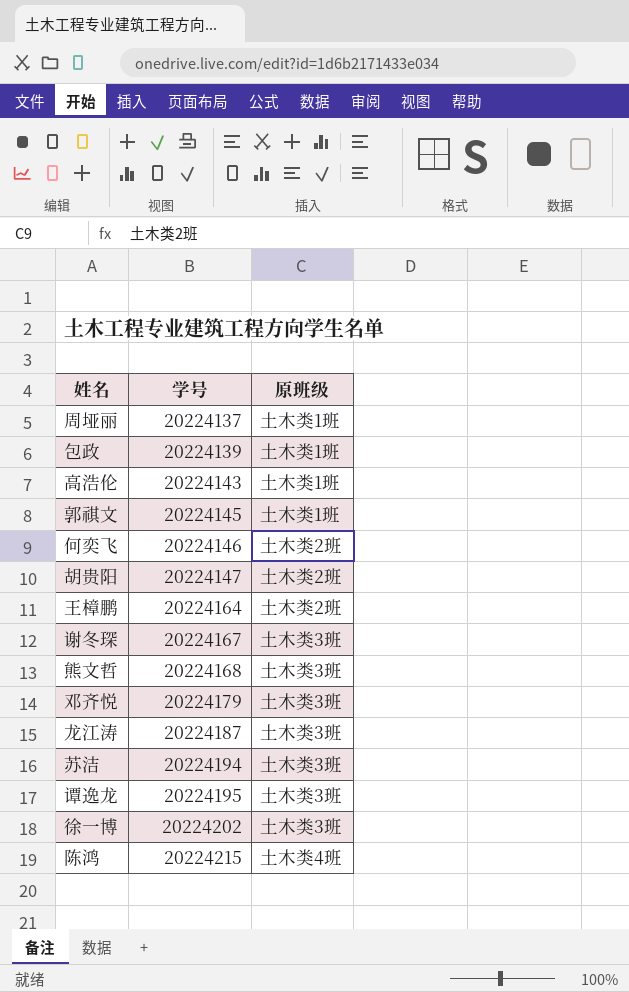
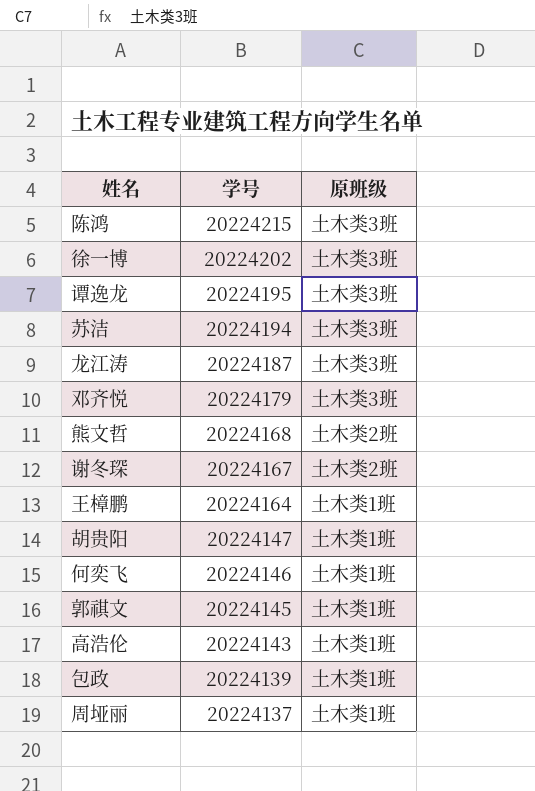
row order: 学号 ascending -> 学号 descending
陈鸿 | 原班级: 土木类4班 -> 土木类3班
熊文哲 | 原班级: 土木类3班 -> 土木类2班
谢冬琛 | 原班级: 土木类3班 -> 土木类2班
王樟鹏 | 原班级: 土木类2班 -> 土木类1班
胡贵阳 | 原班级: 土木类2班 -> 土木类1班
何奕飞 | 原班级: 土木类2班 -> 土木类1班

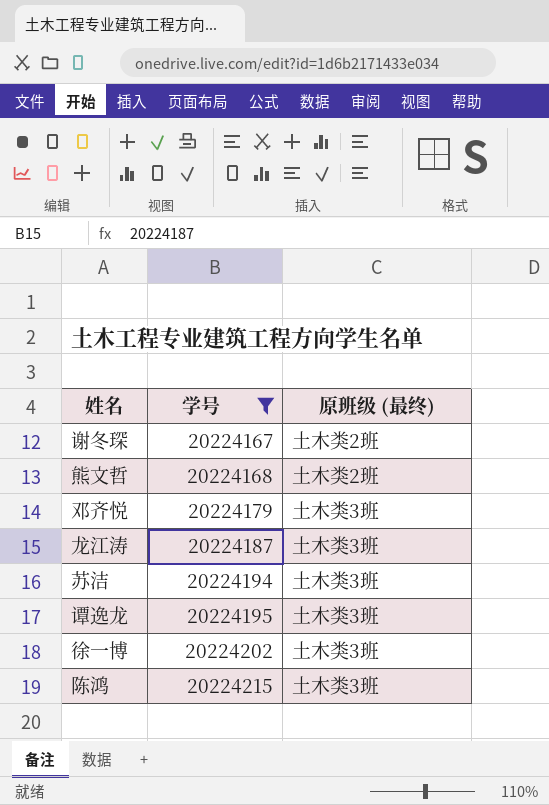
filter: none -> 学号 >= 20224167
row order: 学号 descending -> 学号 ascending
column name: 原班级 -> 原班级 (最终)

